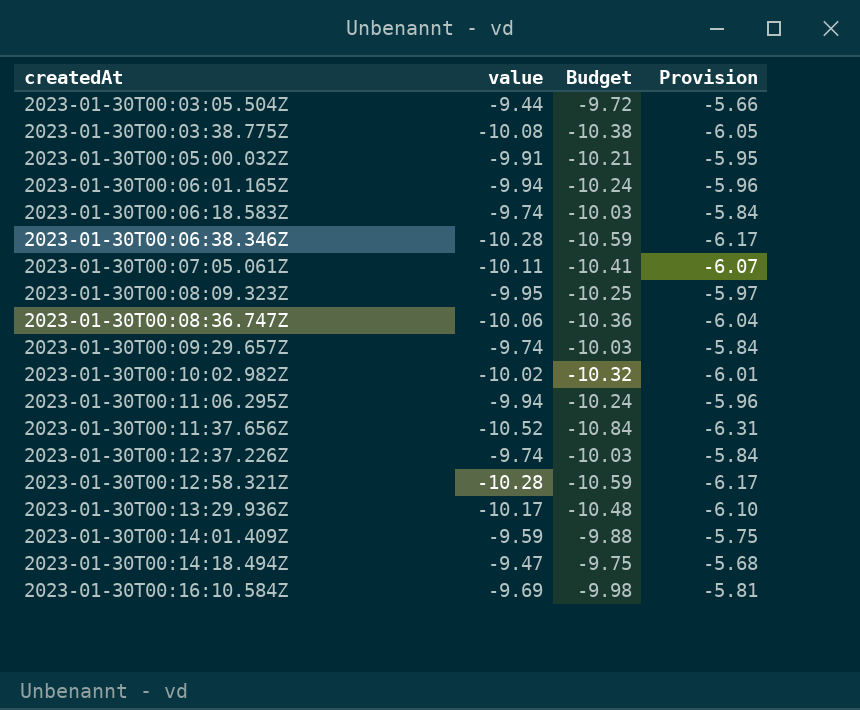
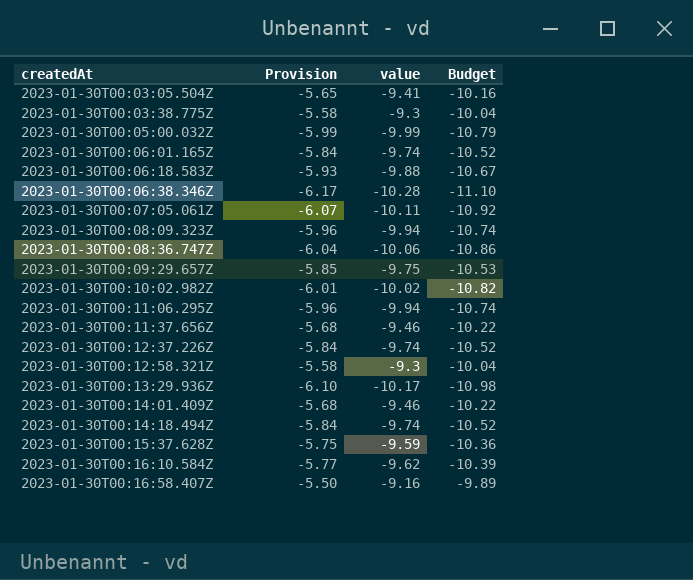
column Provision | position: 4 -> 2
column Budget | formula: [value] * 1.03 -> [value] * 1.08
2023-01-30T00:03:05.504Z | Provision: -5.66 -> -5.65
2023-01-30T00:03:05.504Z | value: -9.44 -> -9.41
2023-01-30T00:03:38.775Z | Provision: -6.05 -> -5.58
2023-01-30T00:03:38.775Z | value: -10.08 -> -9.3
2023-01-30T00:05:00.032Z | Provision: -5.95 -> -5.99
2023-01-30T00:05:00.032Z | value: -9.91 -> -9.99
2023-01-30T00:06:01.165Z | Provision: -5.96 -> -5.84
2023-01-30T00:06:01.165Z | value: -9.94 -> -9.74
2023-01-30T00:06:18.583Z | Provision: -5.84 -> -5.93
2023-01-30T00:06:18.583Z | value: -9.74 -> -9.88
2023-01-30T00:08:09.323Z | Provision: -5.97 -> -5.96
2023-01-30T00:08:09.323Z | value: -9.95 -> -9.94
2023-01-30T00:09:29.657Z | Provision: -5.84 -> -5.85
2023-01-30T00:09:29.657Z | value: -9.74 -> -9.75
2023-01-30T00:11:37.656Z | Provision: -6.31 -> -5.68
2023-01-30T00:11:37.656Z | value: -10.52 -> -9.46
2023-01-30T00:12:58.321Z | Provision: -6.17 -> -5.58
2023-01-30T00:12:58.321Z | value: -10.28 -> -9.3
2023-01-30T00:14:01.409Z | Provision: -5.75 -> -5.68
2023-01-30T00:14:01.409Z | value: -9.59 -> -9.46
2023-01-30T00:14:18.494Z | Provision: -5.68 -> -5.84
2023-01-30T00:14:18.494Z | value: -9.47 -> -9.74
row 2023-01-30T00:15:37.628Z: none -> -5.75 | -9.59 | -10.36
2023-01-30T00:16:10.584Z | Provision: -5.81 -> -5.77
2023-01-30T00:16:10.584Z | value: -9.69 -> -9.62
row 2023-01-30T00:16:58.407Z: none -> -5.50 | -9.16 | -9.89

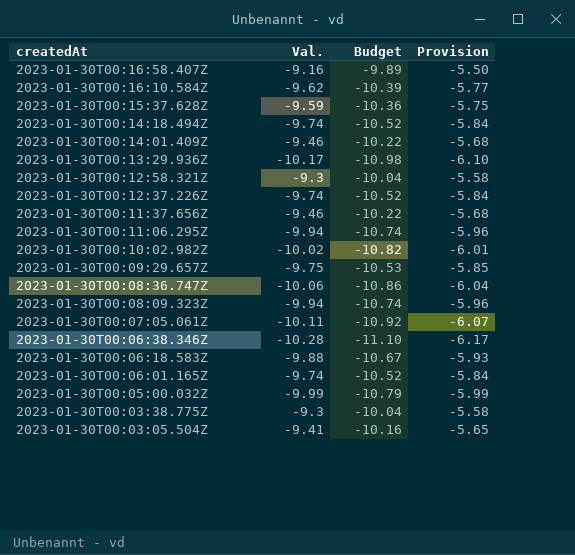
row order: createdAt ascending -> createdAt descending
column name: value -> Val.
column Provision | position: 2 -> 4

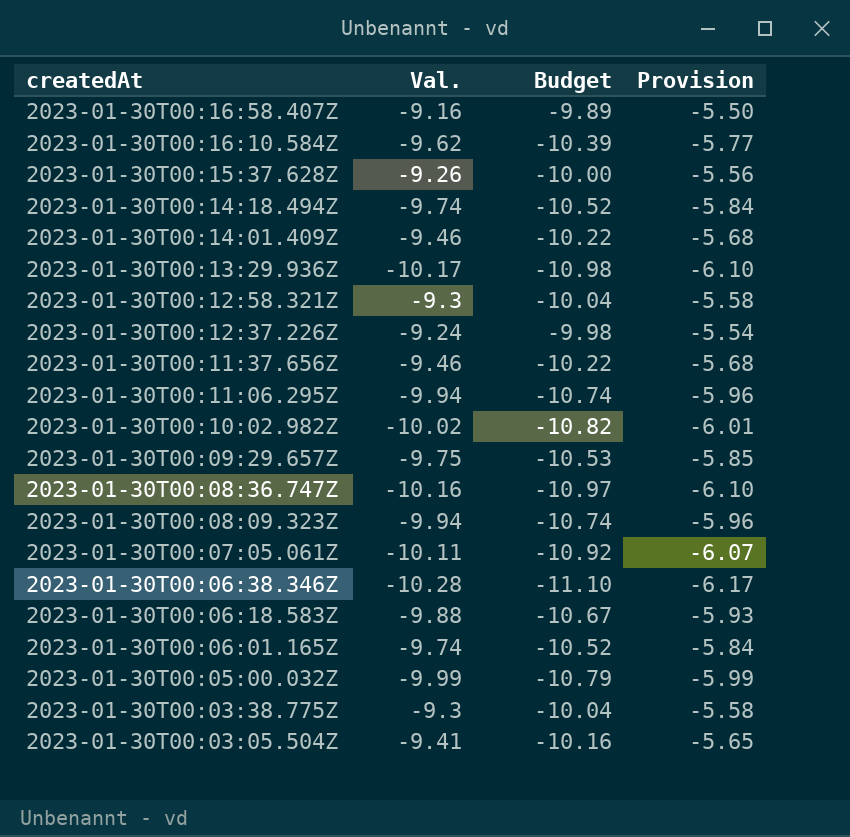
2023-01-30T00:15:37.628Z | Val.: -9.59 -> -9.26
2023-01-30T00:15:37.628Z | Budget: -10.36 -> -10.00
2023-01-30T00:15:37.628Z | Provision: -5.75 -> -5.56
2023-01-30T00:12:37.226Z | Val.: -9.74 -> -9.24
2023-01-30T00:12:37.226Z | Budget: -10.52 -> -9.98
2023-01-30T00:12:37.226Z | Provision: -5.84 -> -5.54
2023-01-30T00:08:36.747Z | Val.: -10.06 -> -10.16
2023-01-30T00:08:36.747Z | Budget: -10.86 -> -10.97
2023-01-30T00:08:36.747Z | Provision: -6.04 -> -6.10

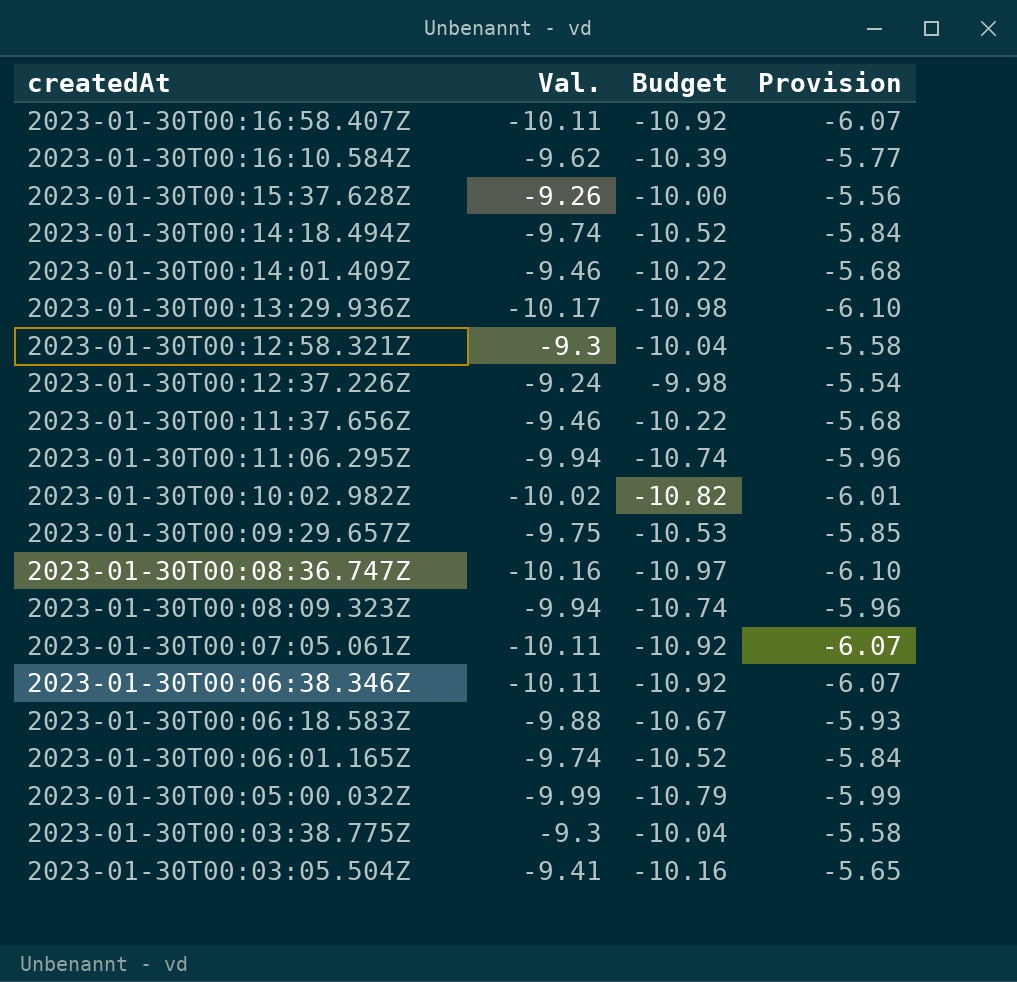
2023-01-30T00:16:58.407Z | Val.: -9.16 -> -10.11
2023-01-30T00:16:58.407Z | Budget: -9.89 -> -10.92
2023-01-30T00:16:58.407Z | Provision: -5.50 -> -6.07
2023-01-30T00:06:38.346Z | Val.: -10.28 -> -10.11
2023-01-30T00:06:38.346Z | Budget: -11.10 -> -10.92
2023-01-30T00:06:38.346Z | Provision: -6.17 -> -6.07

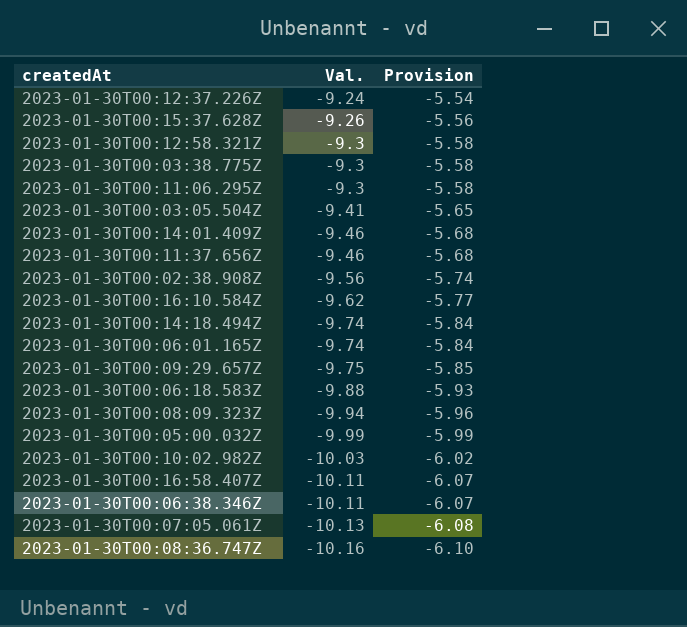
row order: createdAt descending -> Val. descending
column Budget | formula: [Val.] * 1.08 -> none
row 2023-01-30T00:13:29.936Z: -10.17 | -10.98 | -6.10 -> none
2023-01-30T00:11:06.295Z | Val.: -9.94 -> -9.3
2023-01-30T00:11:06.295Z | Provision: -5.96 -> -5.58
row 2023-01-30T00:02:38.908Z: none -> -9.56 | -5.74
2023-01-30T00:10:02.982Z | Val.: -10.02 -> -10.03
2023-01-30T00:10:02.982Z | Provision: -6.01 -> -6.02
2023-01-30T00:07:05.061Z | Val.: -10.11 -> -10.13
2023-01-30T00:07:05.061Z | Provision: -6.07 -> -6.08

